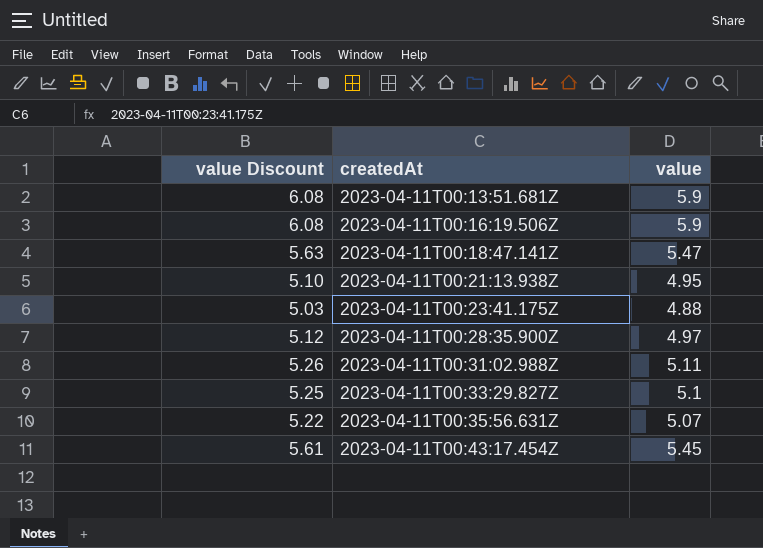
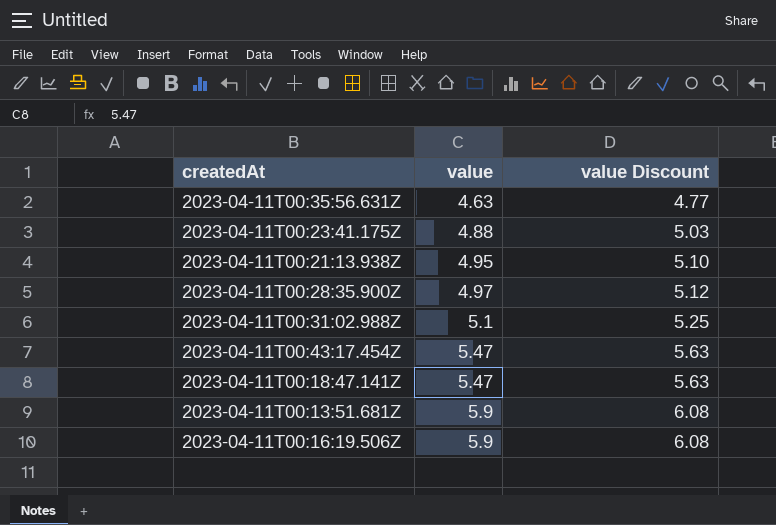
row order: createdAt ascending -> value ascending
column value Discount | position: 1 -> 3
row 2023-04-11T00:33:29.827Z: 5.25 | 5.1 -> none
2023-04-11T00:35:56.631Z | value: 5.07 -> 4.63
2023-04-11T00:35:56.631Z | value Discount: 5.22 -> 4.77
2023-04-11T00:31:02.988Z | value: 5.11 -> 5.1
2023-04-11T00:31:02.988Z | value Discount: 5.26 -> 5.25
2023-04-11T00:43:17.454Z | value: 5.45 -> 5.47
2023-04-11T00:43:17.454Z | value Discount: 5.61 -> 5.63

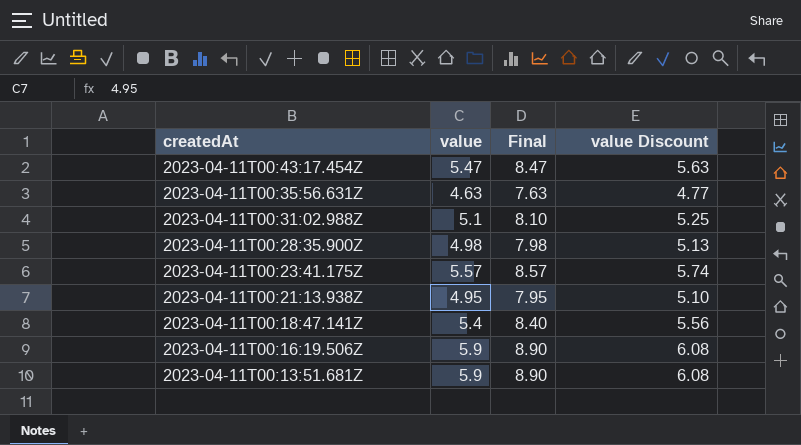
row order: value ascending -> createdAt descending
column Final | formula: none -> [value] + 3
2023-04-11T00:28:35.900Z | value: 4.97 -> 4.98
2023-04-11T00:28:35.900Z | value Discount: 5.12 -> 5.13
2023-04-11T00:23:41.175Z | value: 4.88 -> 5.57
2023-04-11T00:23:41.175Z | value Discount: 5.03 -> 5.74
2023-04-11T00:18:47.141Z | value: 5.47 -> 5.4
2023-04-11T00:18:47.141Z | value Discount: 5.63 -> 5.56

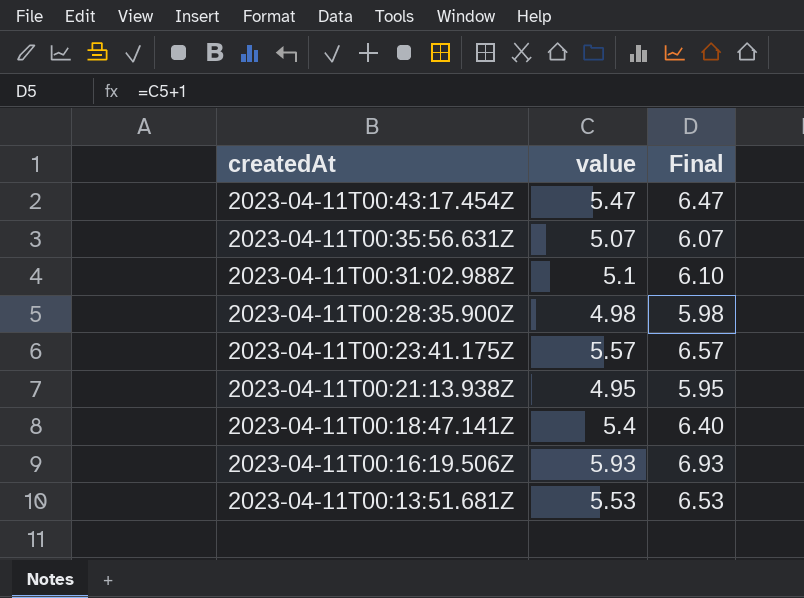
column value Discount | formula: [value] * 1.03 -> none
column Final | formula: [value] + 3 -> [value] + 1
2023-04-11T00:35:56.631Z | value: 4.63 -> 5.07
2023-04-11T00:16:19.506Z | value: 5.9 -> 5.93
2023-04-11T00:13:51.681Z | value: 5.9 -> 5.53

